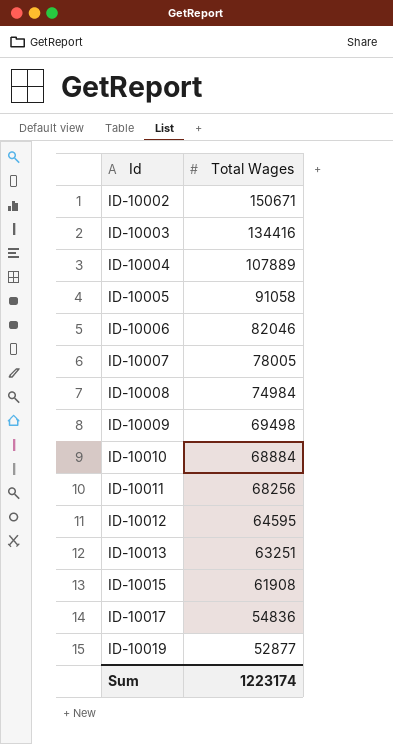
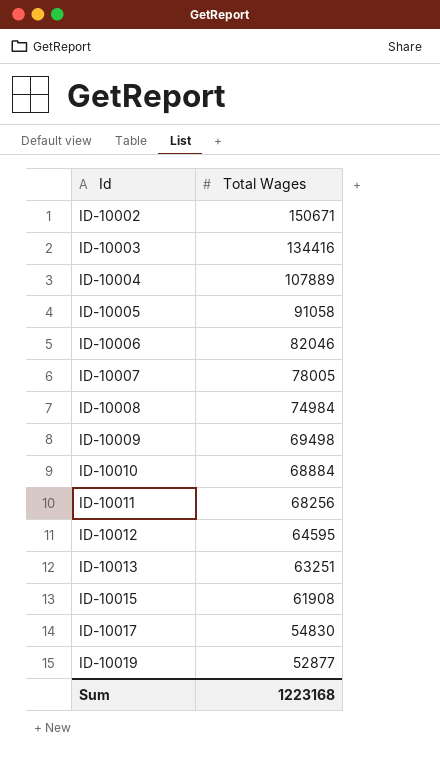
ID-10017 | Total Wages: 54836 -> 54830
Sum | Total Wages: 1223174 -> 1223168

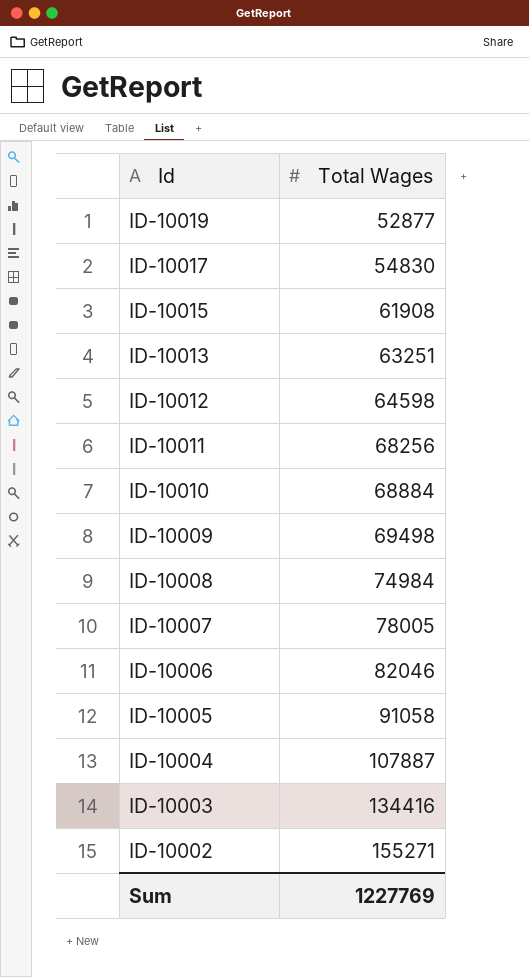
row order: Id ascending -> Id descending
ID-10012 | Total Wages: 64595 -> 64598
ID-10004 | Total Wages: 107889 -> 107887
ID-10002 | Total Wages: 150671 -> 155271
Sum | Total Wages: 1223168 -> 1227769

